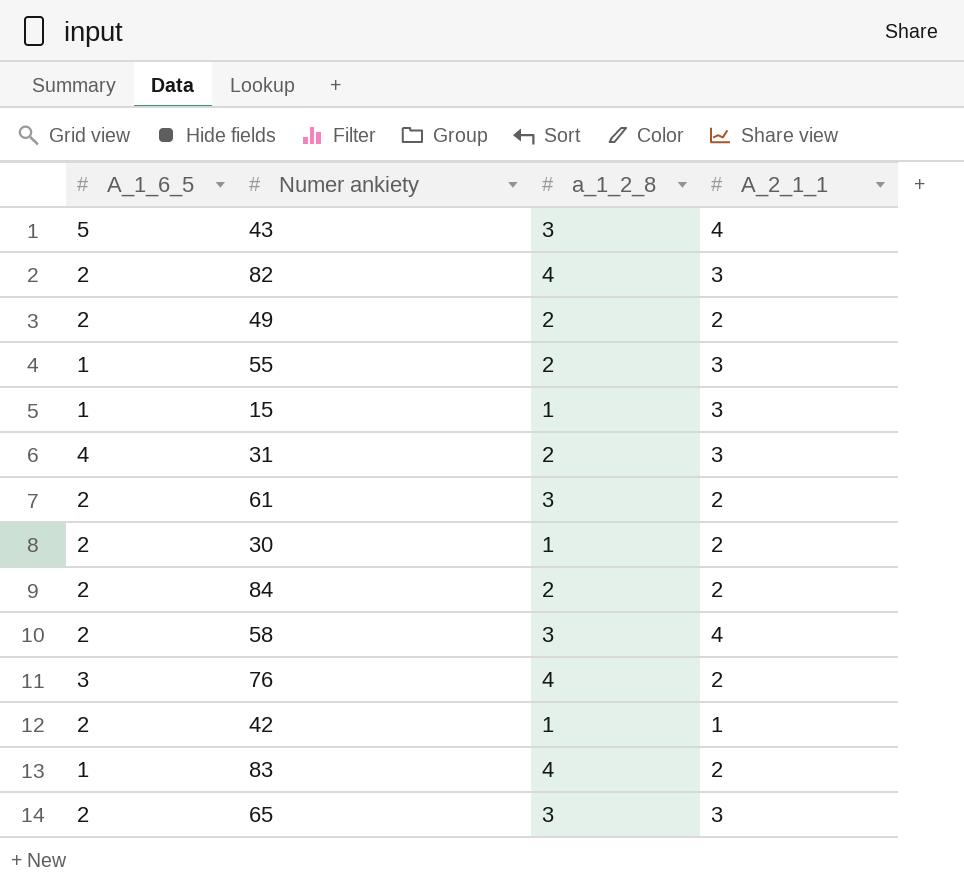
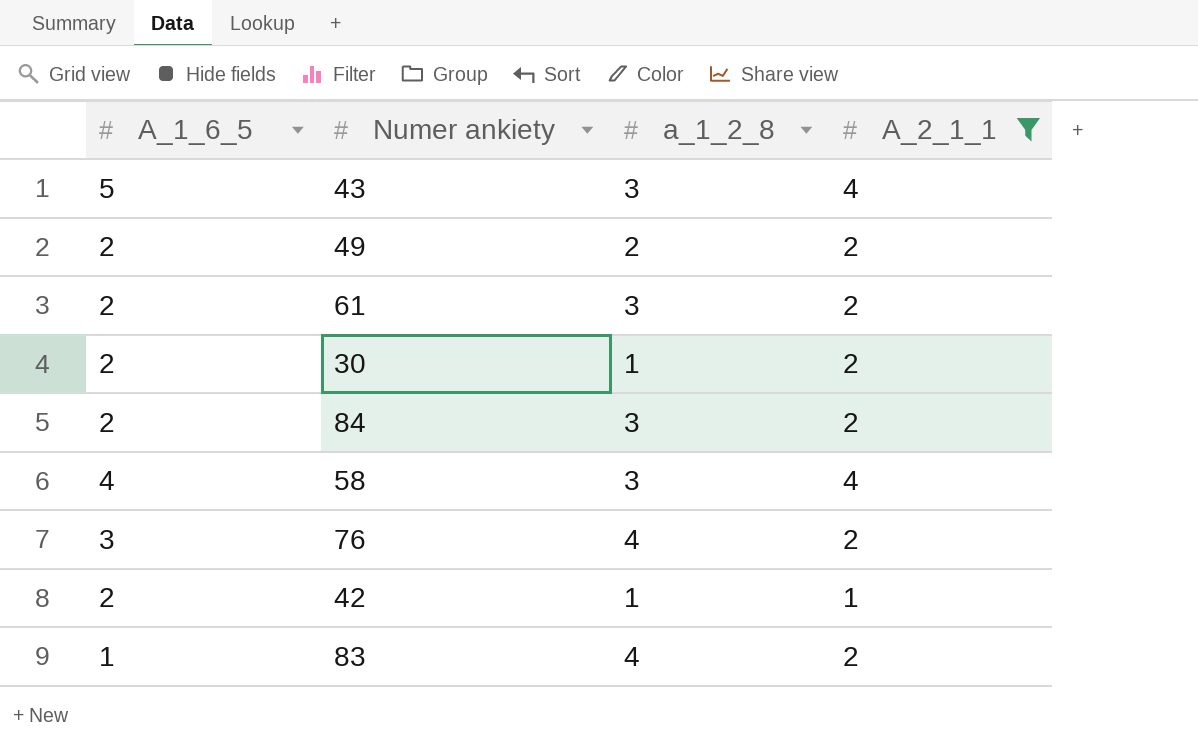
filter: none -> A_2_1_1 != 3
84 | a_1_2_8: 2 -> 3
58 | A_1_6_5: 2 -> 4

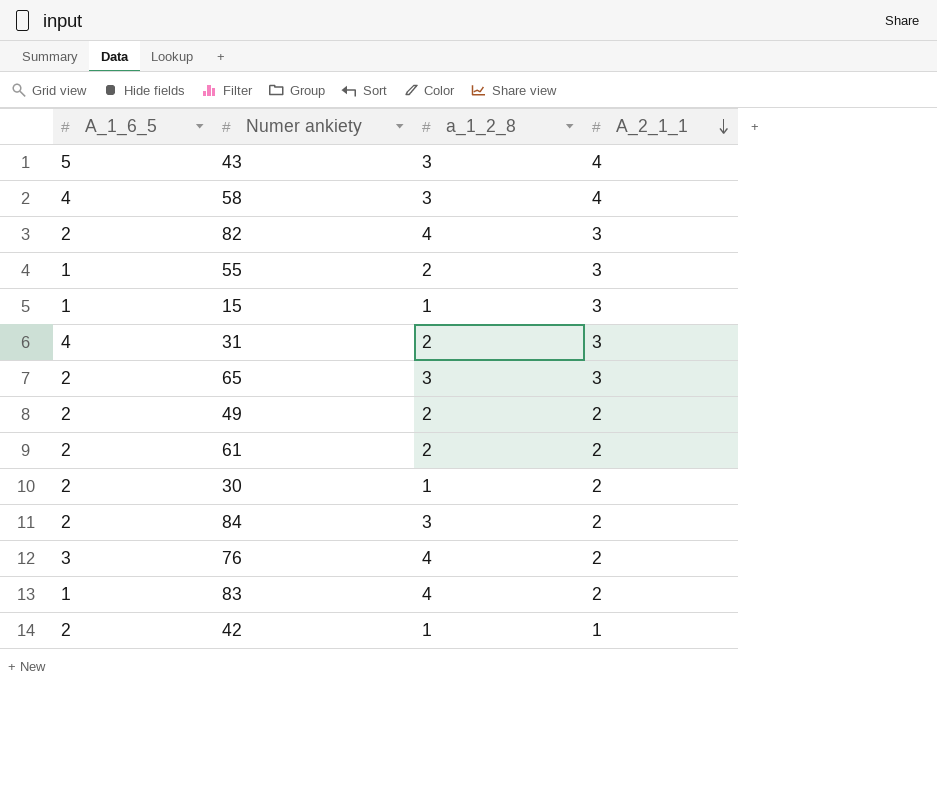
filter: A_2_1_1 != 3 -> none
row order: none -> A_2_1_1 descending
61 | a_1_2_8: 3 -> 2

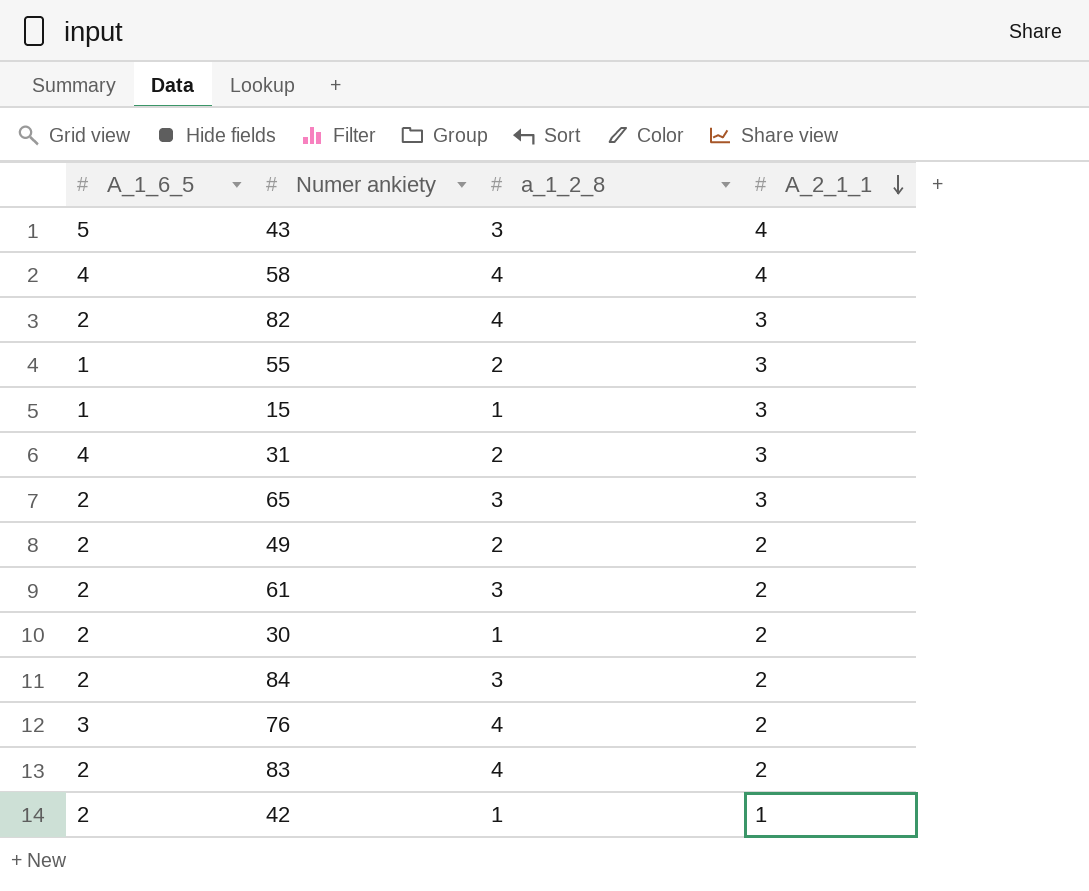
58 | a_1_2_8: 3 -> 4
61 | a_1_2_8: 2 -> 3
83 | A_1_6_5: 1 -> 2

